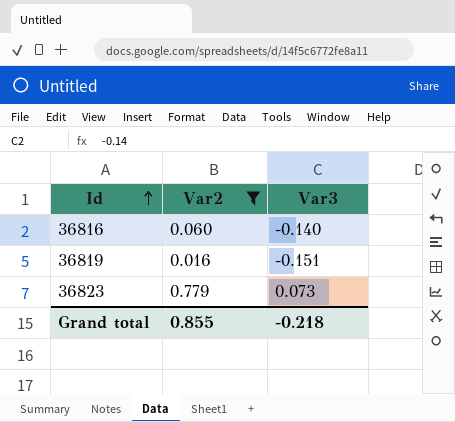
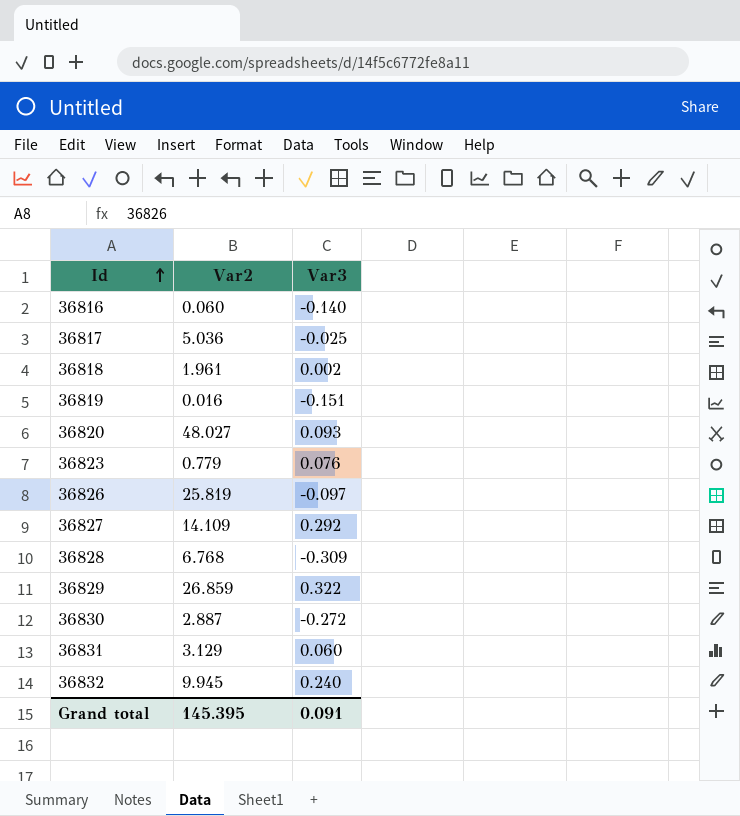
filter: Var2 <= 0.779 -> none
36823 | Var3: 0.073 -> 0.076
Grand total | Var2: 0.855 -> 145.395
Grand total | Var3: -0.218 -> 0.091

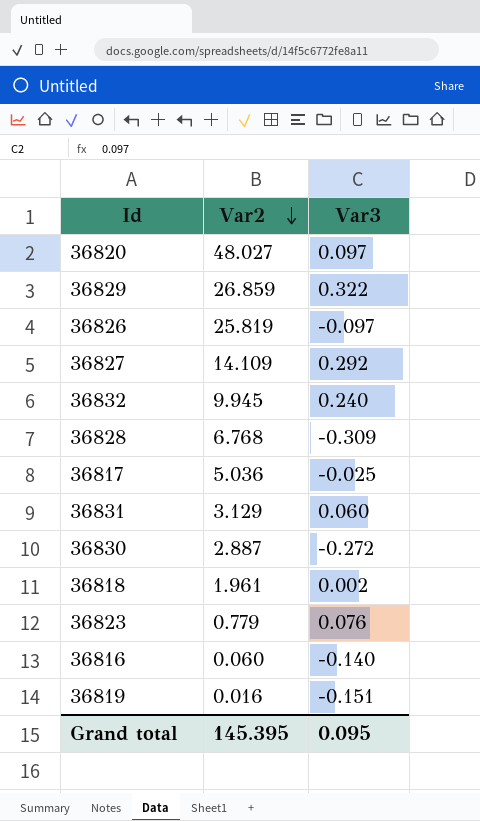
row order: Id ascending -> Var2 descending
36820 | Var3: 0.093 -> 0.097
Grand total | Var3: 0.091 -> 0.095

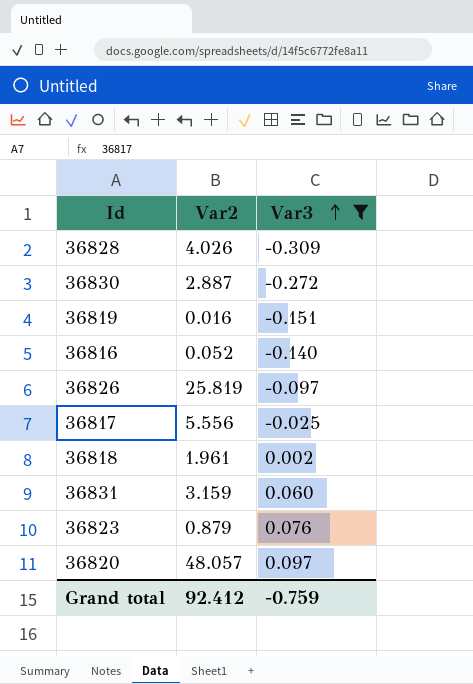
filter: none -> Var3 <= 0.097
row order: Var2 descending -> Var3 ascending
36828 | Var2: 6.768 -> 4.026
36816 | Var2: 0.060 -> 0.052
36817 | Var2: 5.036 -> 5.556
36831 | Var2: 3.129 -> 3.159
36823 | Var2: 0.779 -> 0.879
36820 | Var2: 48.027 -> 48.057
Grand total | Var2: 145.395 -> 92.412
Grand total | Var3: 0.095 -> -0.759

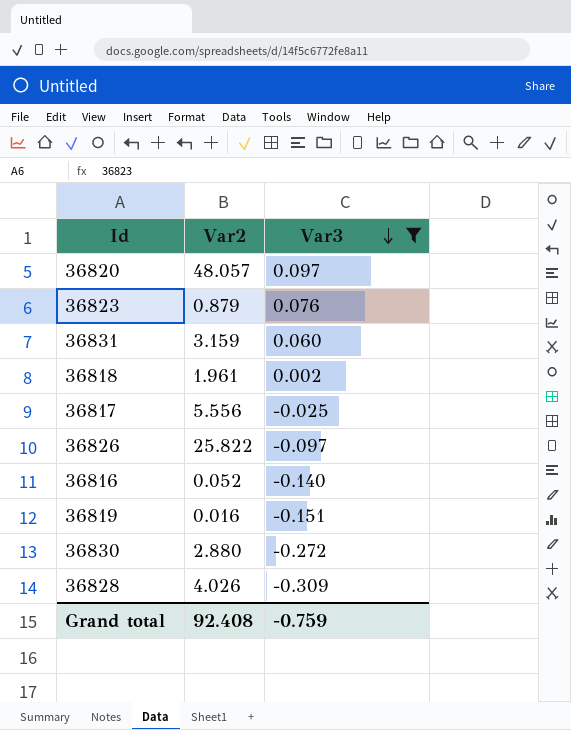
row order: Var3 ascending -> Var3 descending
36826 | Var2: 25.819 -> 25.822
36830 | Var2: 2.887 -> 2.880
Grand total | Var2: 92.412 -> 92.408

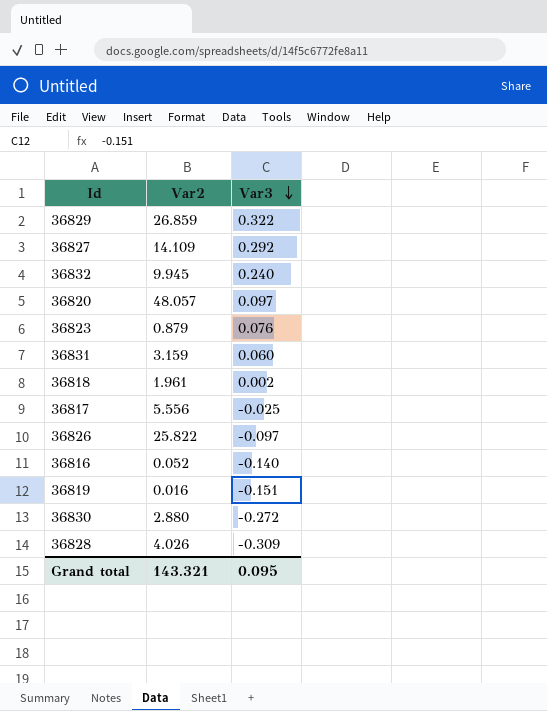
filter: Var3 <= 0.097 -> none
Grand total | Var2: 92.408 -> 143.321
Grand total | Var3: -0.759 -> 0.095

